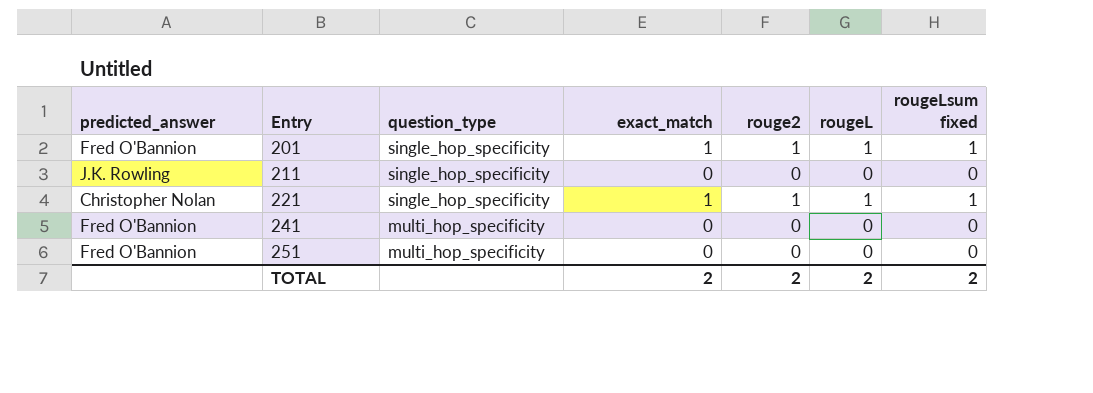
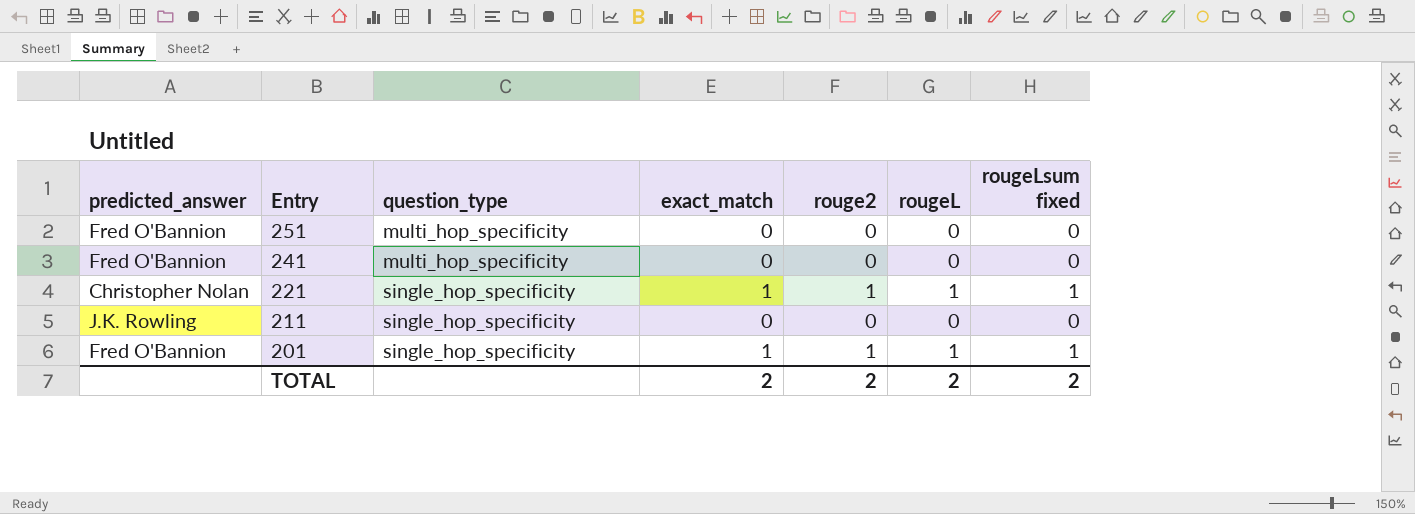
row order: Entry ascending -> Entry descending

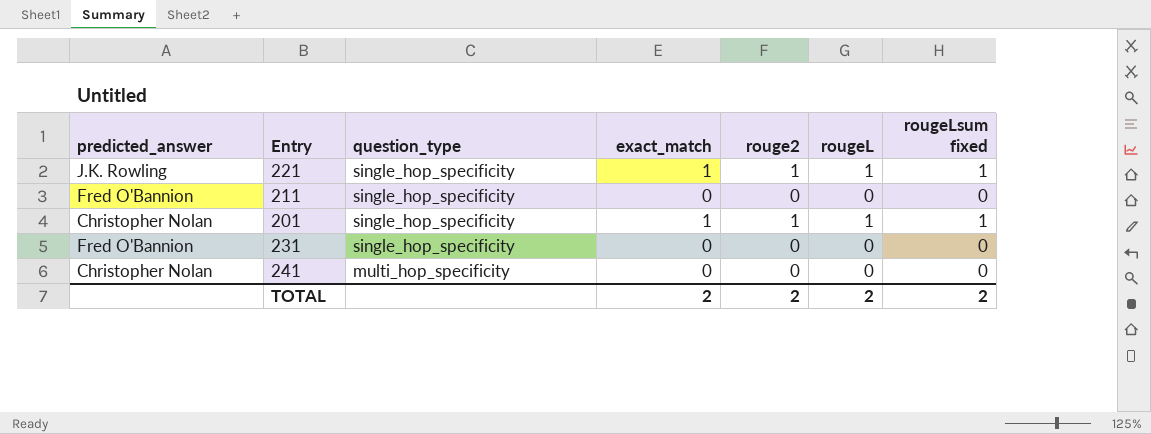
row order: Entry descending -> question_type descending
row 251: Fred O'Bannion | multi_hop_specificity | 0 | 0 | 0 | 0 -> none
221 | predicted_answer: Christopher Nolan -> J.K. Rowling
211 | predicted_answer: J.K. Rowling -> Fred O'Bannion
201 | predicted_answer: Fred O'Bannion -> Christopher Nolan
row 231: none -> Fred O'Bannion | single_hop_specificity | 0 | 0 | 0 | 0
241 | predicted_answer: Fred O'Bannion -> Christopher Nolan

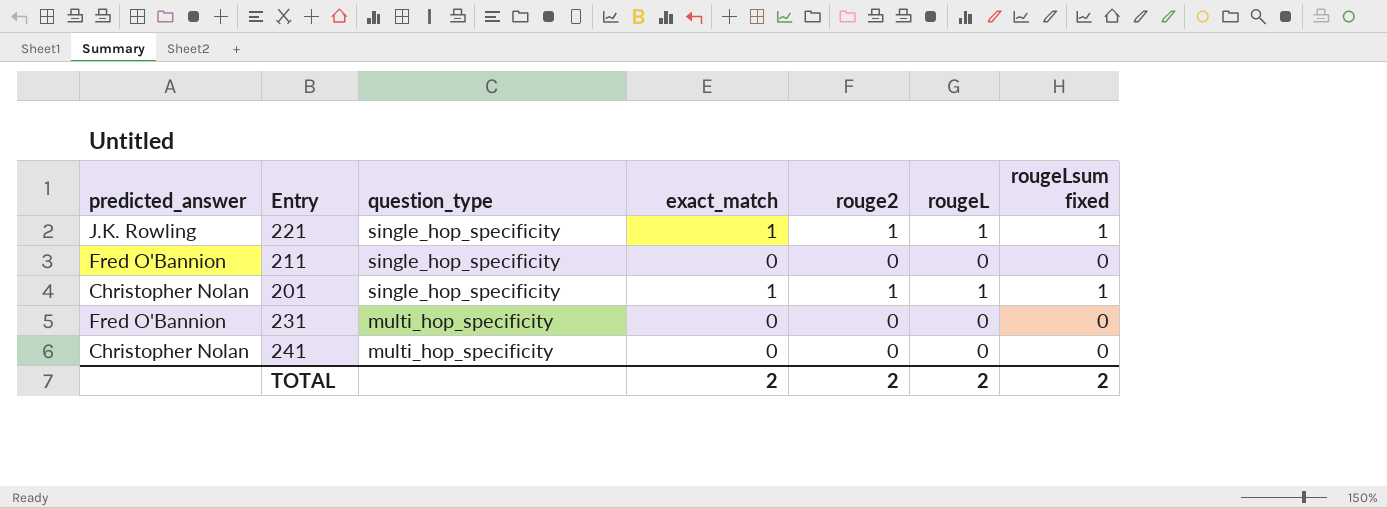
231 | question_type: single_hop_specificity -> multi_hop_specificity

